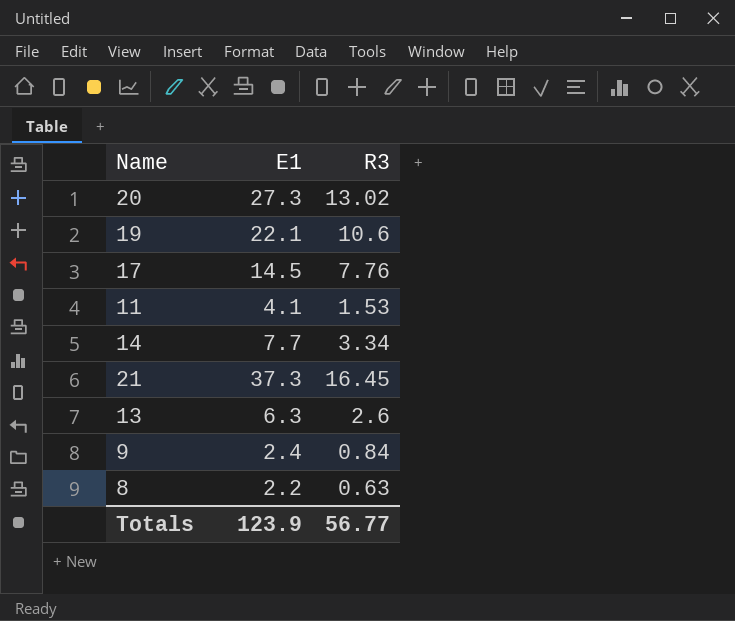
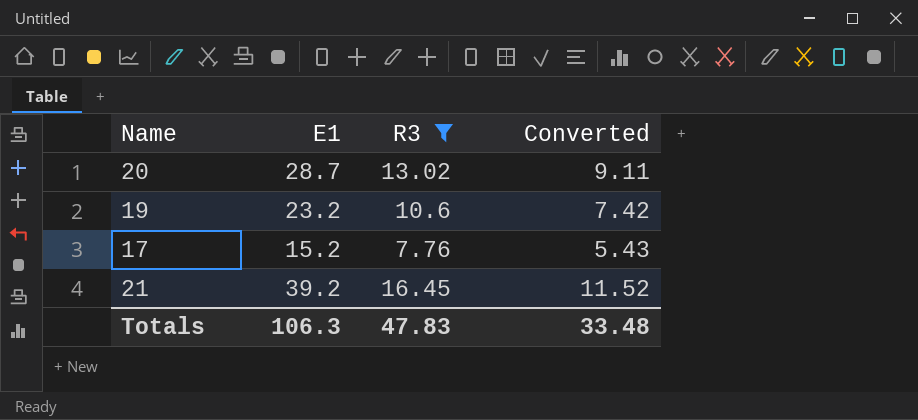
filter: none -> R3 >= 7.76
column Converted | formula: none -> [R3] * 0.7
20 | E1: 27.3 -> 28.7
19 | E1: 22.1 -> 23.2
17 | E1: 14.5 -> 15.2
21 | E1: 37.3 -> 39.2
Totals | E1: 123.9 -> 106.3
Totals | R3: 56.77 -> 47.83

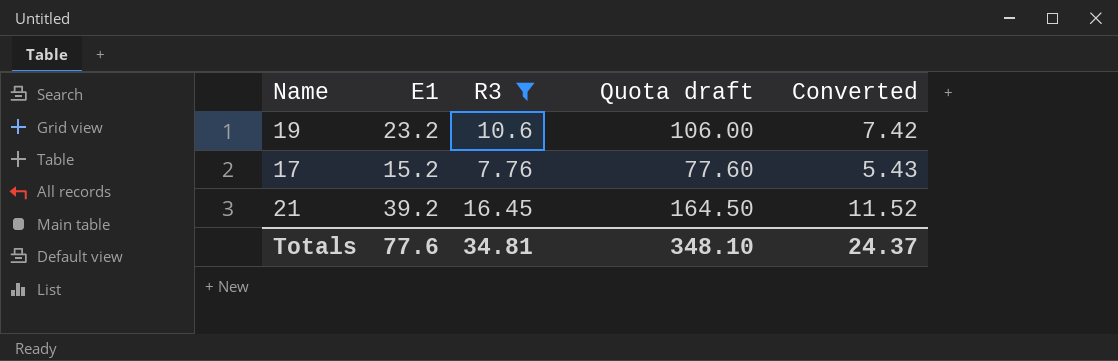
column Quota draft | formula: none -> [R3] * 10
row 20: 28.7 | 13.02 | 9.11 -> none
Totals | E1: 106.3 -> 77.6
Totals | R3: 47.83 -> 34.81
Totals | Converted: 33.48 -> 24.37

